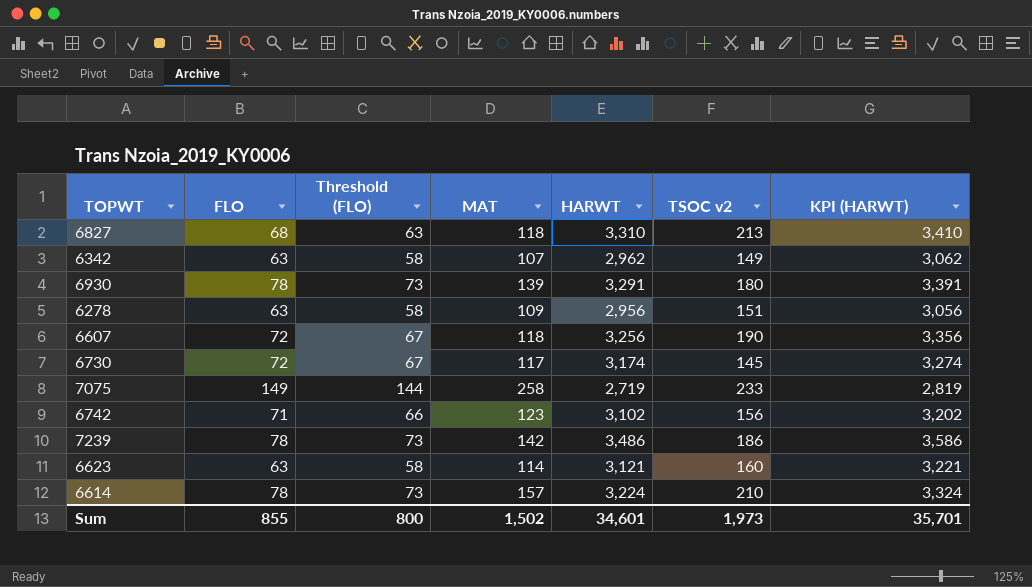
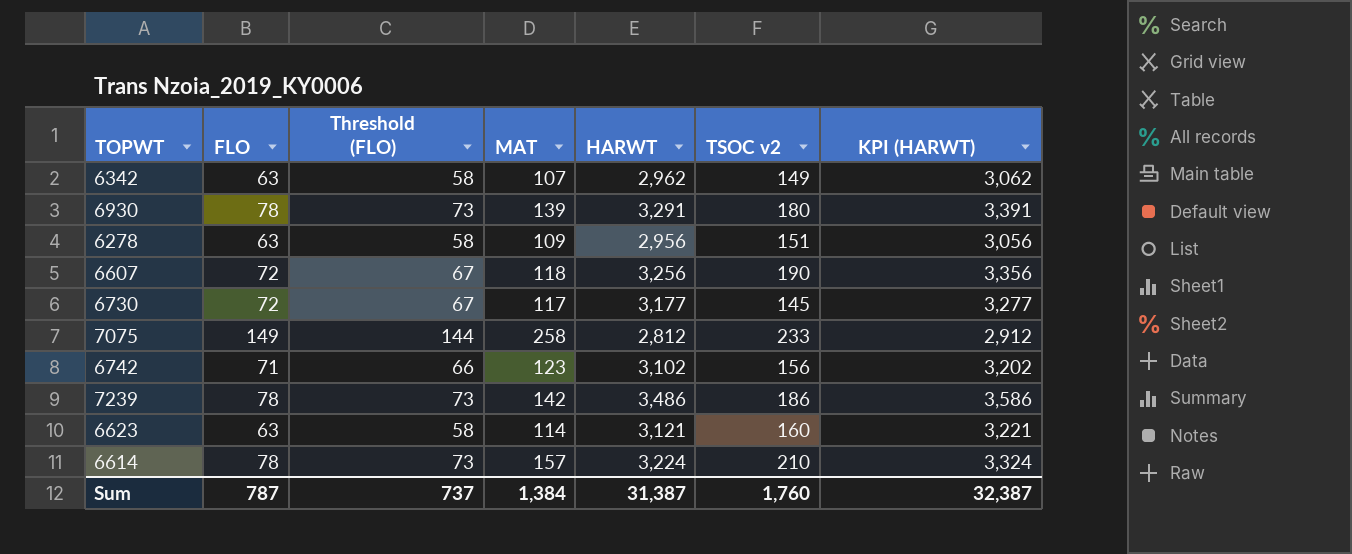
row 6827: 68 | 63 | 118 | 3,310 | 213 | 3,410 -> none
6730 | HARWT: 3,174 -> 3,177
6730 | KPI (HARWT): 3,274 -> 3,277
7075 | HARWT: 2,719 -> 2,812
7075 | KPI (HARWT): 2,819 -> 2,912
Sum | FLO: 855 -> 787
Sum | Threshold (FLO): 800 -> 737
Sum | MAT: 1,502 -> 1,384
Sum | HARWT: 34,601 -> 31,387
Sum | TSOC v2: 1,973 -> 1,760
Sum | KPI (HARWT): 35,701 -> 32,387

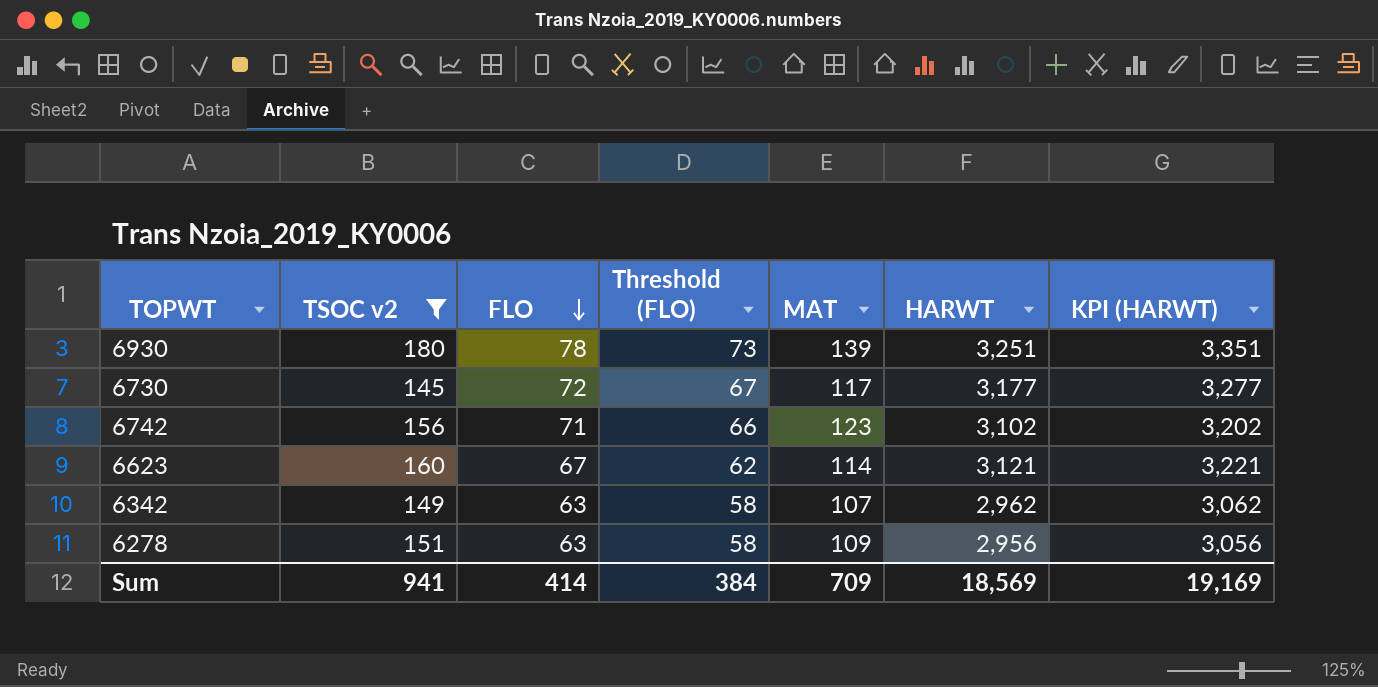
filter: none -> TSOC v2 <= 180
row order: none -> FLO descending
column TSOC v2 | position: 6 -> 2
6930 | HARWT: 3,291 -> 3,251
6930 | KPI (HARWT): 3,391 -> 3,351
6623 | FLO: 63 -> 67
6623 | Threshold (FLO): 58 -> 62
Sum | TSOC v2: 1,760 -> 941
Sum | FLO: 787 -> 414
Sum | Threshold (FLO): 737 -> 384
Sum | MAT: 1,384 -> 709
Sum | HARWT: 31,387 -> 18,569
Sum | KPI (HARWT): 32,387 -> 19,169

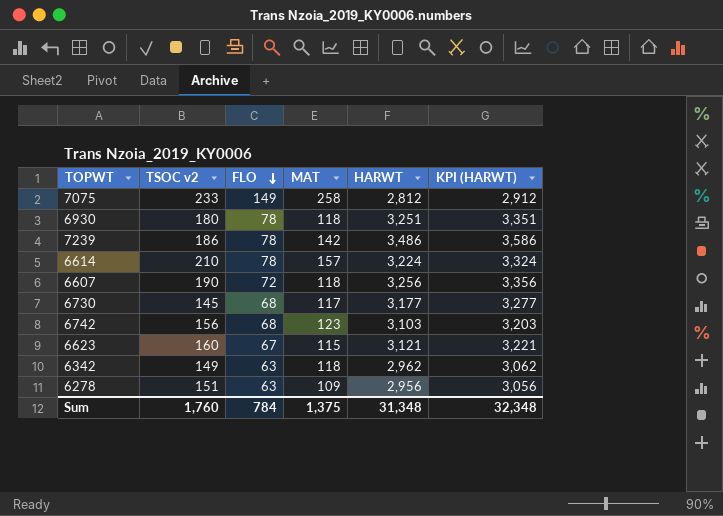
filter: TSOC v2 <= 180 -> none
column Threshold (FLO) | formula: [FLO] - 5 -> none
6930 | MAT: 139 -> 118
6730 | FLO: 72 -> 68
6742 | FLO: 71 -> 68
6742 | HARWT: 3,102 -> 3,103
6742 | KPI (HARWT): 3,202 -> 3,203
6623 | MAT: 114 -> 115
6342 | MAT: 107 -> 118
Sum | TSOC v2: 941 -> 1,760
Sum | FLO: 414 -> 784
Sum | MAT: 709 -> 1,375
Sum | HARWT: 18,569 -> 31,348
Sum | KPI (HARWT): 19,169 -> 32,348

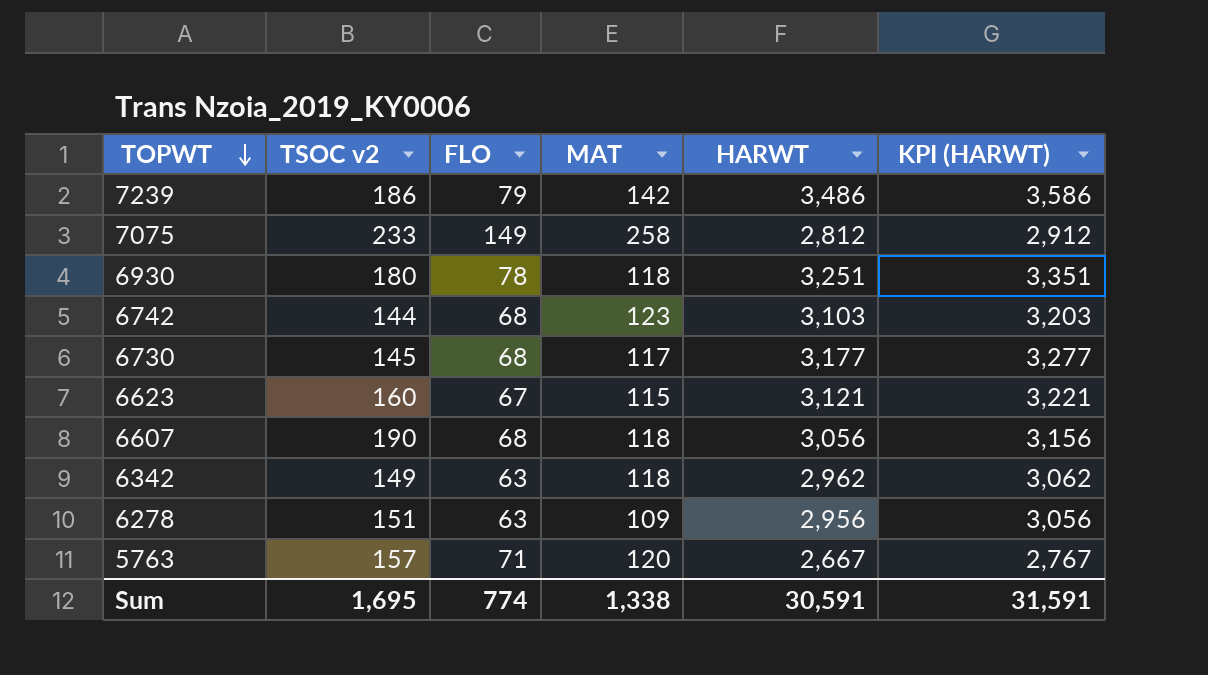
row order: FLO descending -> TOPWT descending
row 6614: 210 | 78 | 157 | 3,224 | 3,324 -> none
7239 | FLO: 78 -> 79
6742 | TSOC v2: 156 -> 144
6607 | FLO: 72 -> 68
6607 | HARWT: 3,256 -> 3,056
6607 | KPI (HARWT): 3,356 -> 3,156
row 5763: none -> 157 | 71 | 120 | 2,667 | 2,767
Sum | TSOC v2: 1,760 -> 1,695
Sum | FLO: 784 -> 774
Sum | MAT: 1,375 -> 1,338
Sum | HARWT: 31,348 -> 30,591
Sum | KPI (HARWT): 32,348 -> 31,591

